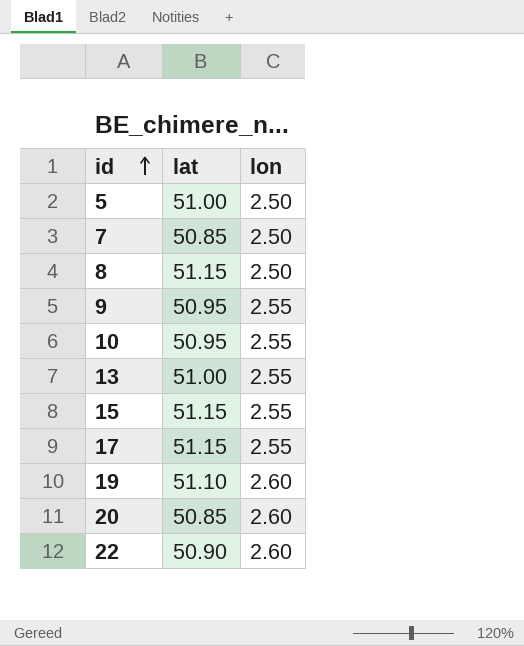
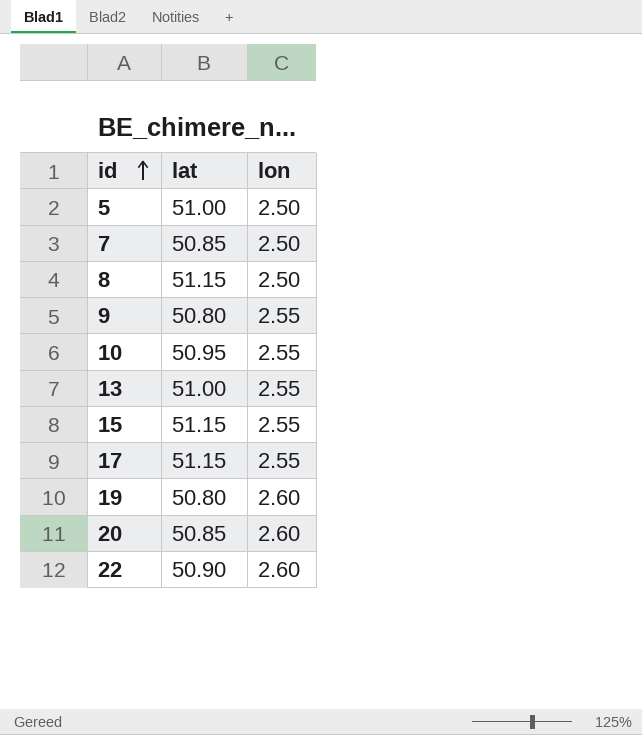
9 | lat: 50.95 -> 50.80
19 | lat: 51.10 -> 50.80

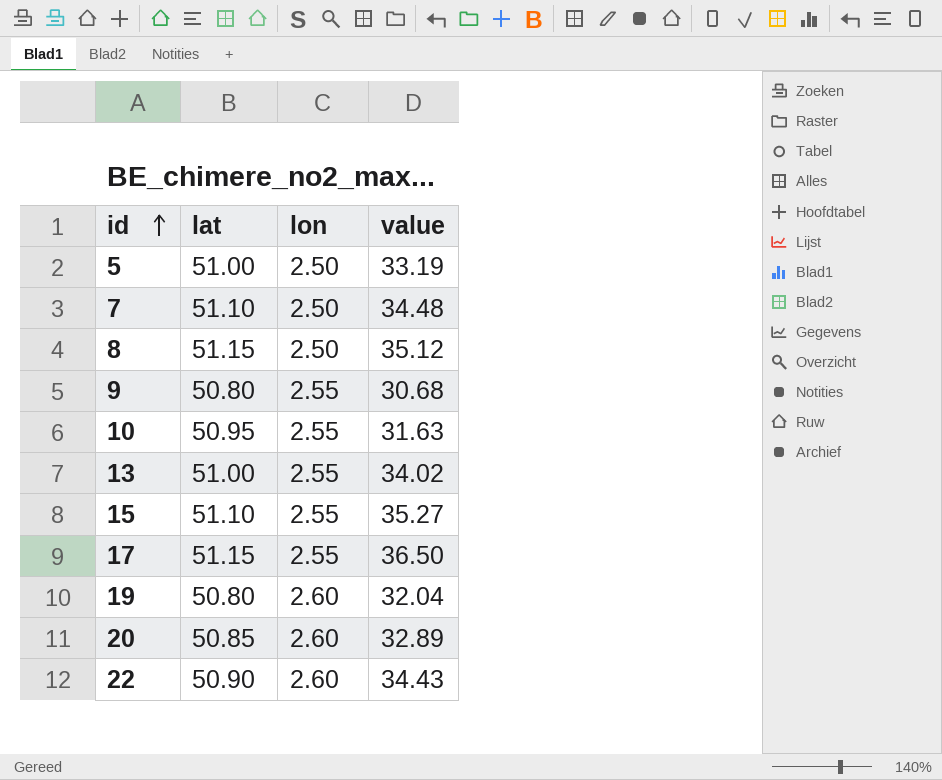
column value | position: none -> 4
7 | lat: 50.85 -> 51.10
15 | lat: 51.15 -> 51.10

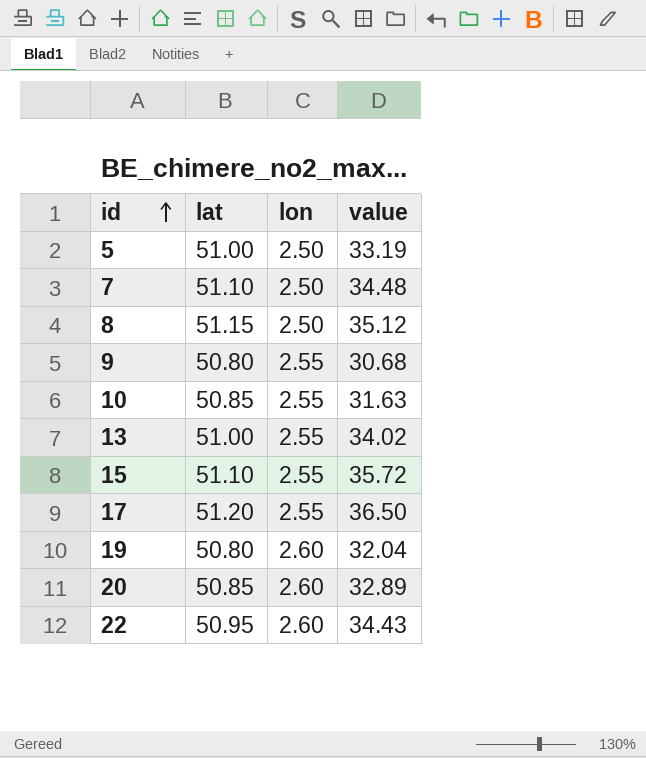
10 | lat: 50.95 -> 50.85
15 | value: 35.27 -> 35.72
17 | lat: 51.15 -> 51.20
22 | lat: 50.90 -> 50.95

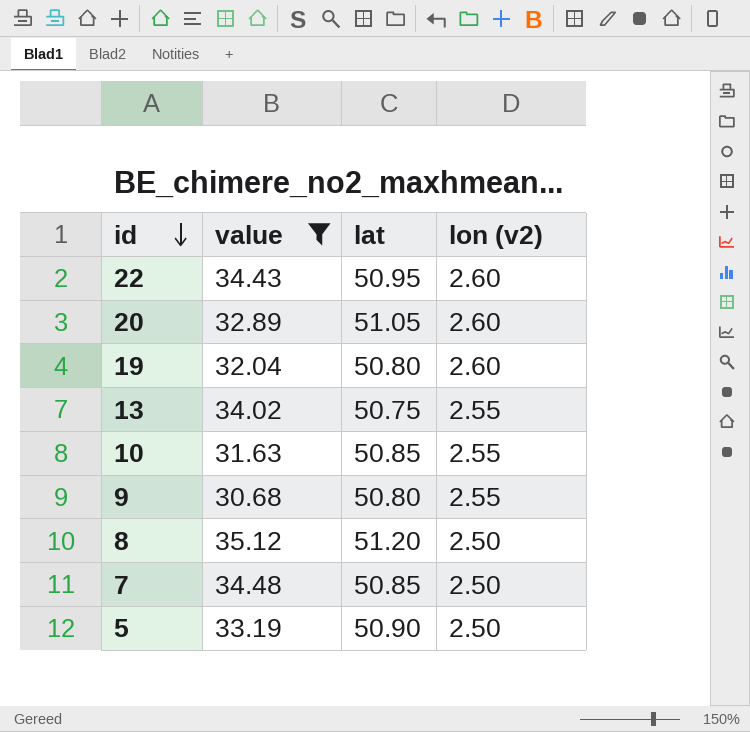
filter: none -> value <= 35.12
row order: id ascending -> id descending
column value | position: 4 -> 2
column name: lon -> lon (v2)
20 | lat: 50.85 -> 51.05
13 | lat: 51.00 -> 50.75
8 | lat: 51.15 -> 51.20
7 | lat: 51.10 -> 50.85
5 | lat: 51.00 -> 50.90

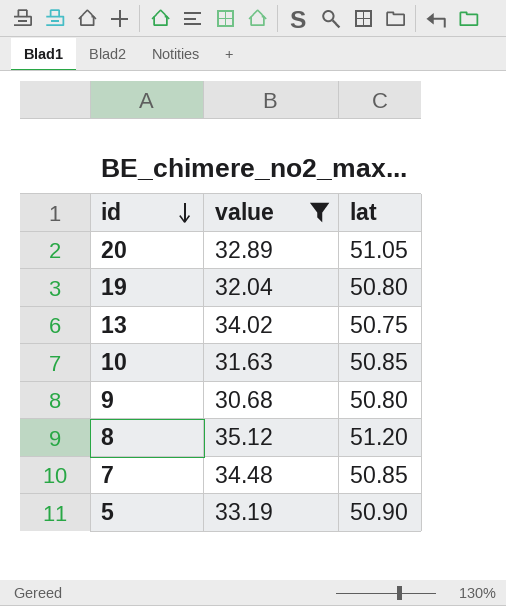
column lon (v2) | position: 4 -> none
row 22: 34.43 | 50.95 | 2.60 -> none

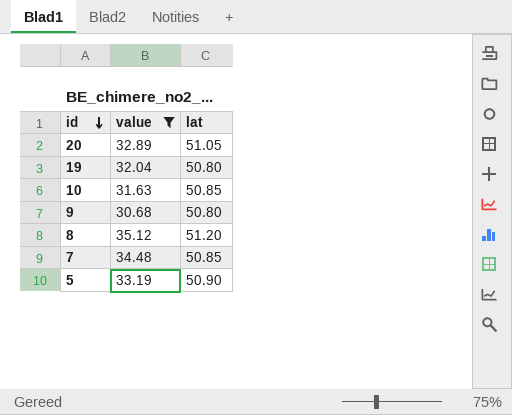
row 13: 34.02 | 50.75 -> none

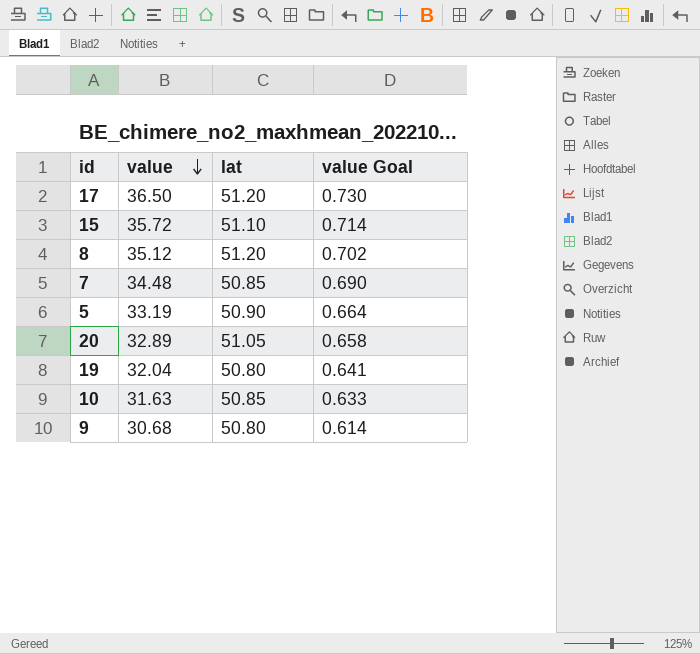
filter: value <= 35.12 -> none
row order: id descending -> value descending
column value Goal | formula: none -> [value] * 0.02

